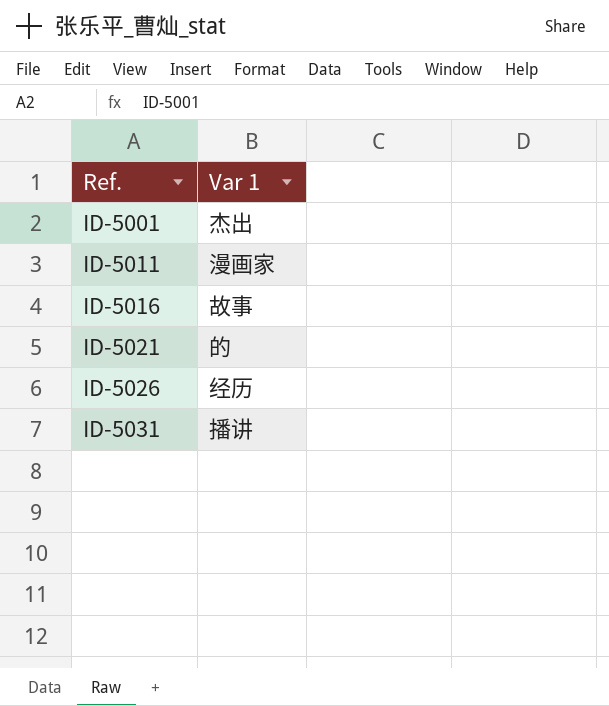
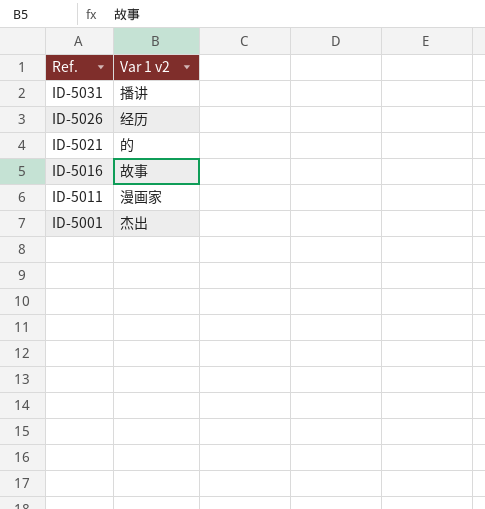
row order: Ref. ascending -> Ref. descending
column name: Var 1 -> Var 1 v2

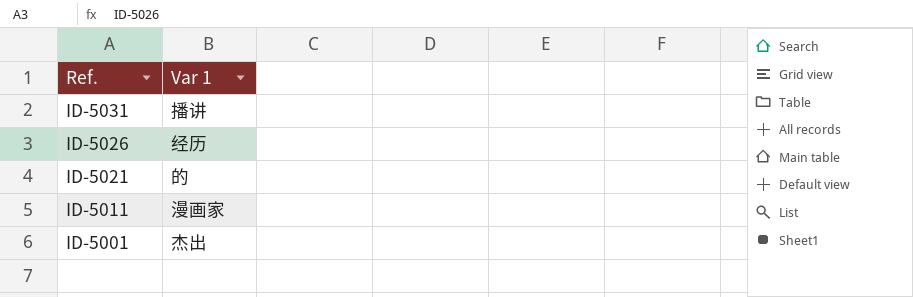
column name: Var 1 v2 -> Var 1
row ID-5016: 故事 -> none

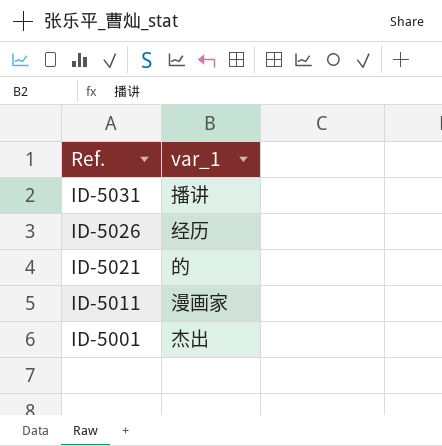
column name: Var 1 -> var_1

